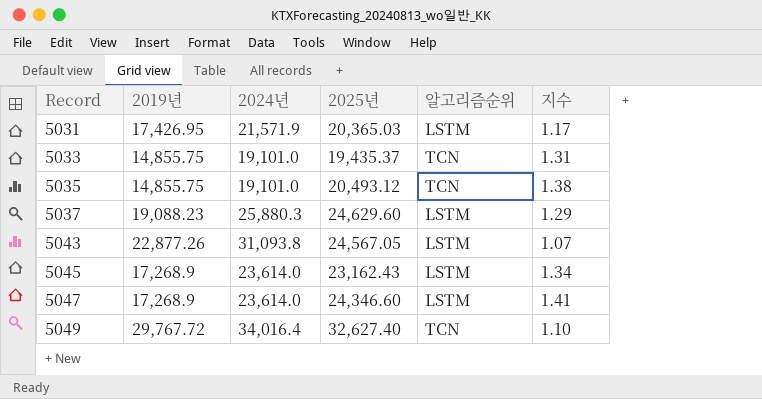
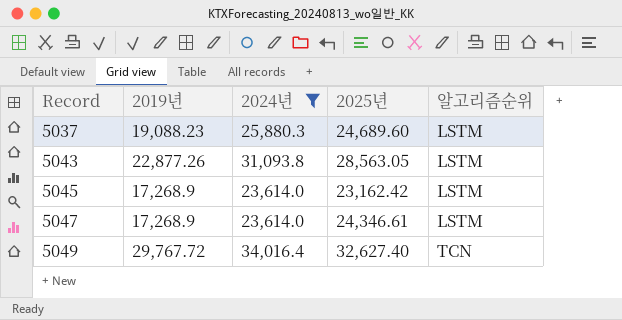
filter: none -> 2024년 >= 23,614.0
column 지수 | formula: [2025년] / [2019년] -> none
5037 | 2025년: 24,629.60 -> 24,689.60
5043 | 2025년: 24,567.05 -> 28,563.05
5045 | 2025년: 23,162.43 -> 23,162.42
5047 | 2025년: 24,346.60 -> 24,346.61

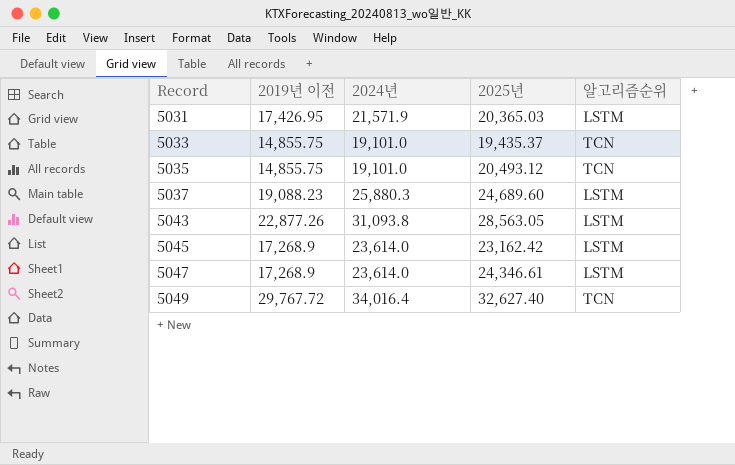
filter: 2024년 >= 23,614.0 -> none
column name: 2019년 -> 2019년 이전

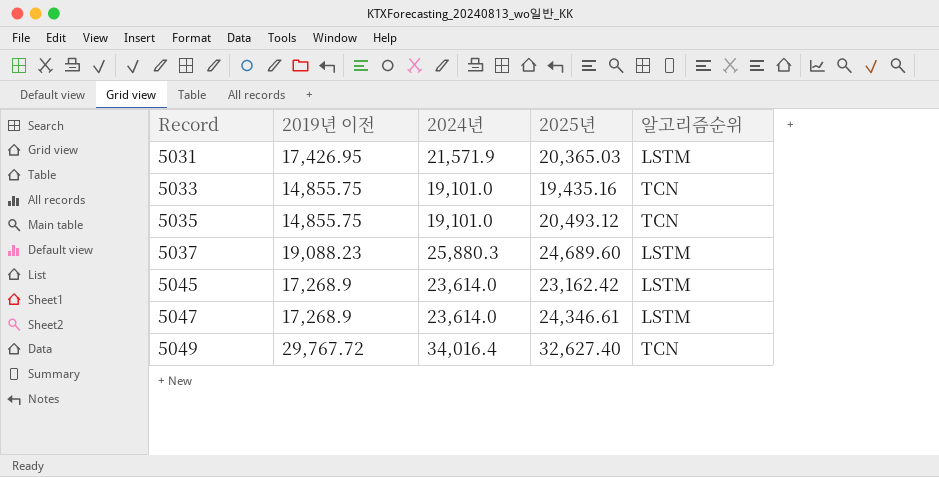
row 5043: 22,877.26 | 31,093.8 | 28,563.05 | LSTM -> none
5033 | 2025년: 19,435.37 -> 19,435.16

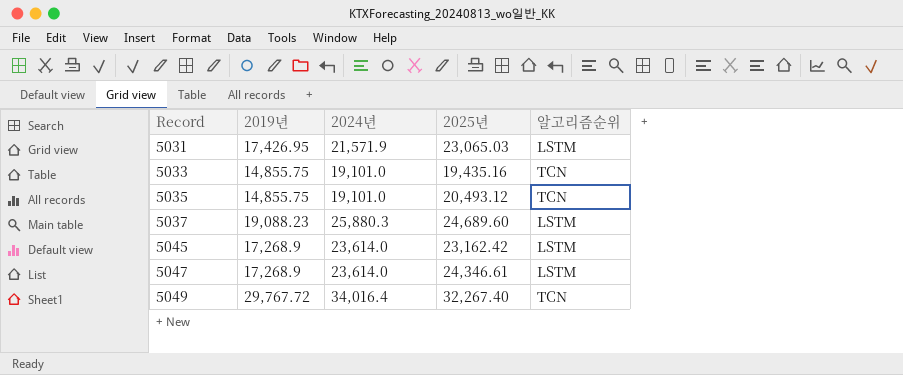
column name: 2019년 이전 -> 2019년
5031 | 2025년: 20,365.03 -> 23,065.03
5049 | 2025년: 32,627.40 -> 32,267.40

